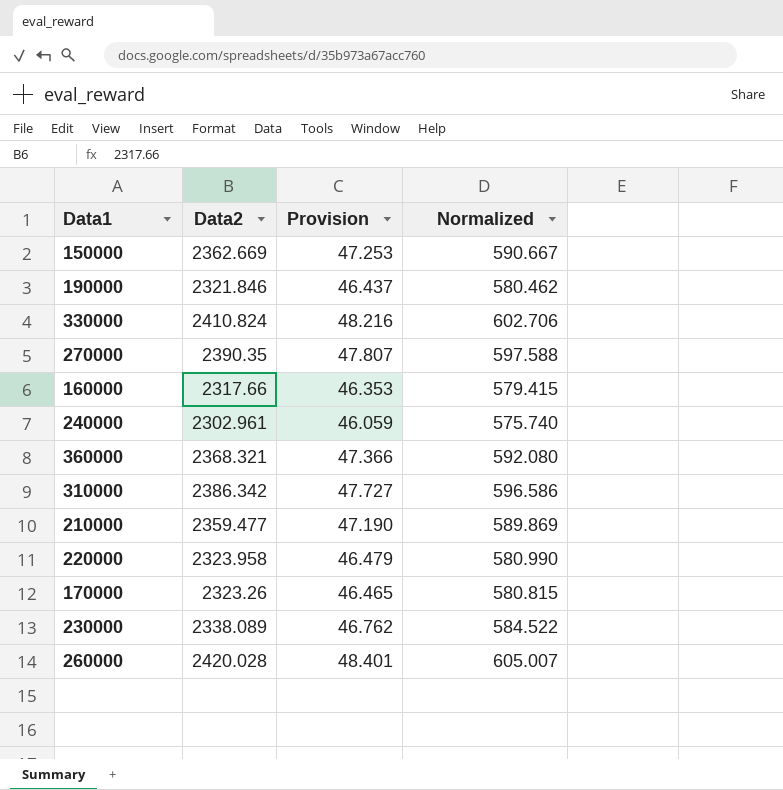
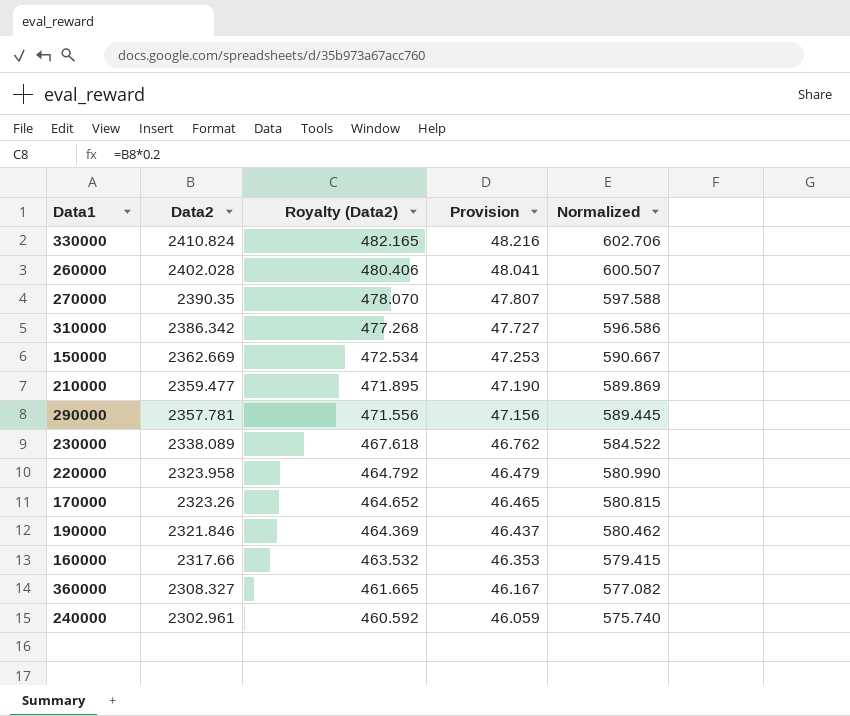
row order: none -> Data2 descending
column Royalty (Data2) | formula: none -> [Data2] * 0.2
260000 | Data2: 2420.028 -> 2402.028
260000 | Provision: 48.401 -> 48.041
260000 | Normalized: 605.007 -> 600.507
row 290000: none -> 2357.781 | 471.556 | 47.156 | 589.445
360000 | Data2: 2368.321 -> 2308.327
360000 | Provision: 47.366 -> 46.167
360000 | Normalized: 592.080 -> 577.082

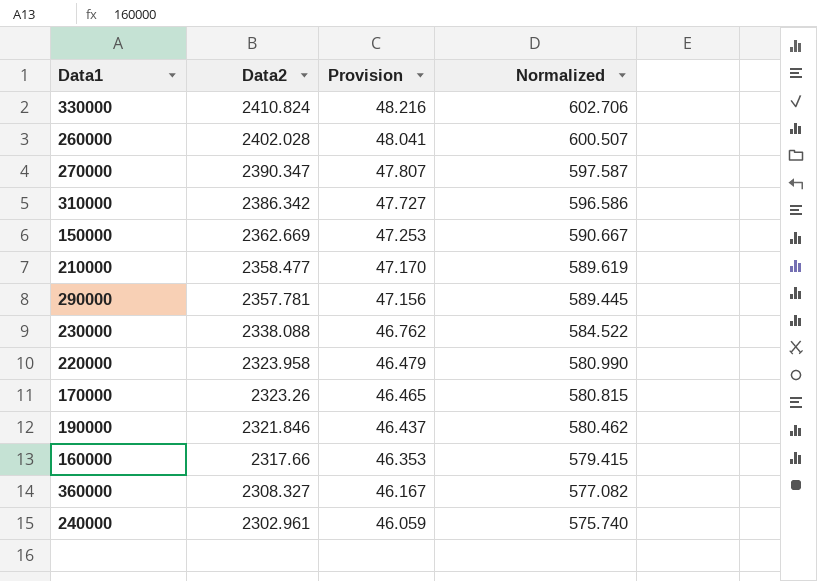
column Royalty (Data2) | formula: [Data2] * 0.2 -> none
270000 | Data2: 2390.35 -> 2390.347
270000 | Normalized: 597.588 -> 597.587
210000 | Data2: 2359.477 -> 2358.477
210000 | Provision: 47.190 -> 47.170
210000 | Normalized: 589.869 -> 589.619
230000 | Data2: 2338.089 -> 2338.088

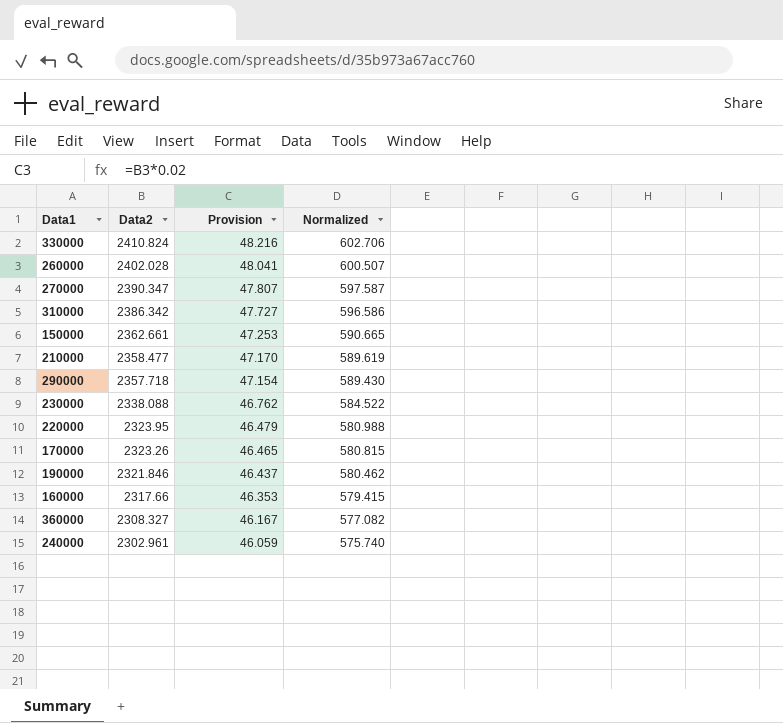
150000 | Data2: 2362.669 -> 2362.661
150000 | Normalized: 590.667 -> 590.665
290000 | Data2: 2357.781 -> 2357.718
290000 | Provision: 47.156 -> 47.154
290000 | Normalized: 589.445 -> 589.430
220000 | Data2: 2323.958 -> 2323.95
220000 | Normalized: 580.990 -> 580.988

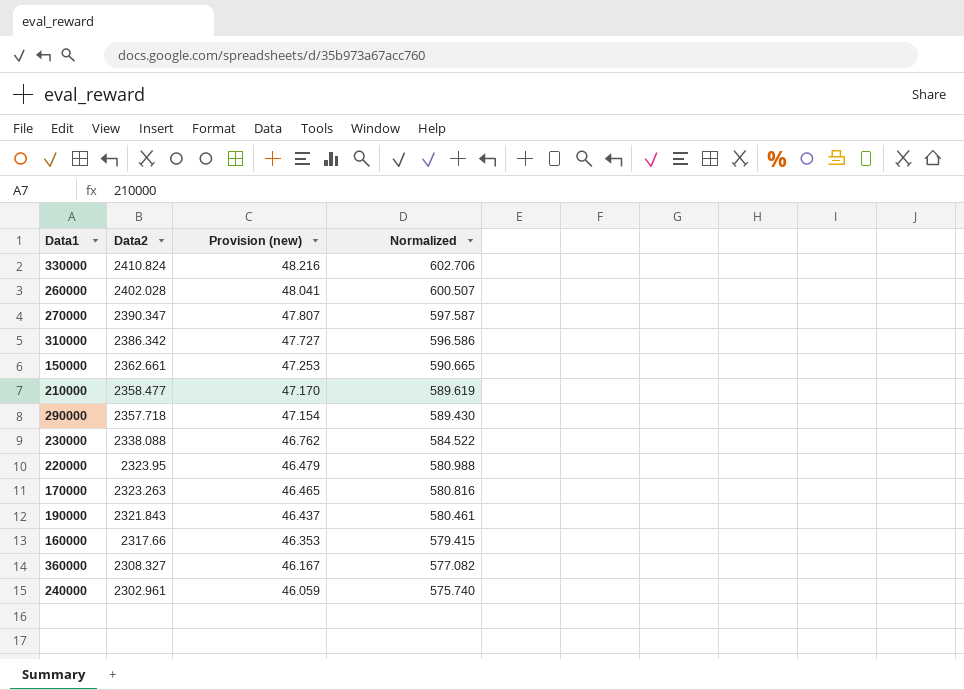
column name: Provision -> Provision (new)
170000 | Data2: 2323.26 -> 2323.263
170000 | Normalized: 580.815 -> 580.816
190000 | Data2: 2321.846 -> 2321.843
190000 | Normalized: 580.462 -> 580.461

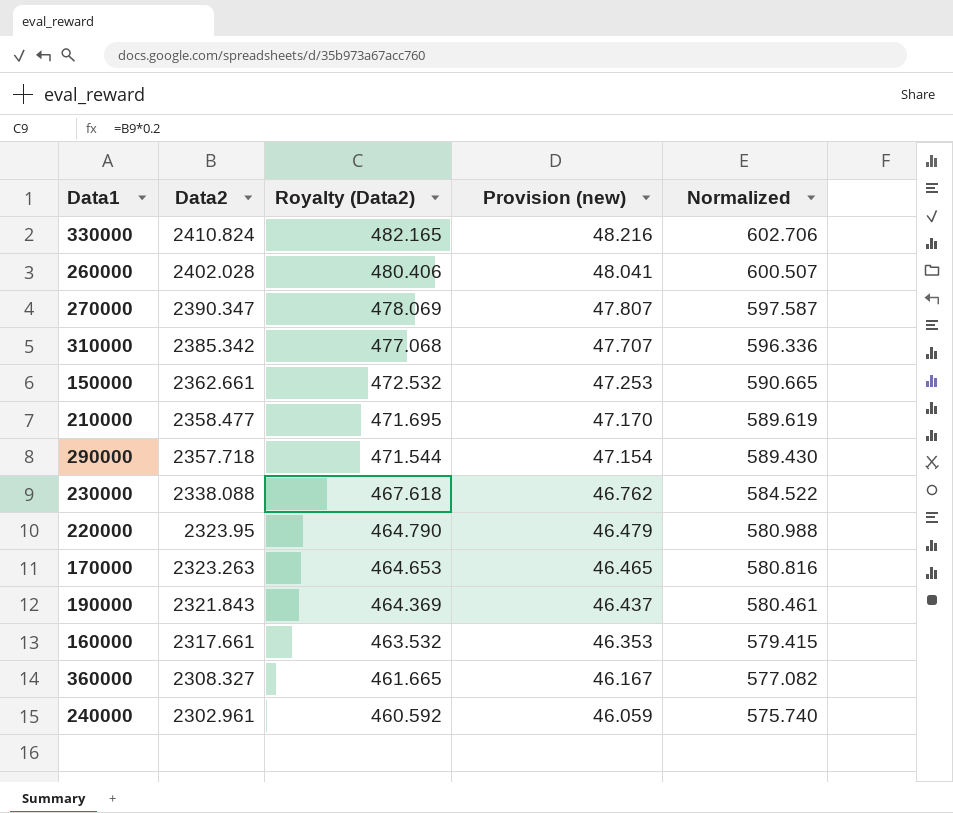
column Royalty (Data2) | formula: none -> [Data2] * 0.2
310000 | Data2: 2386.342 -> 2385.342
310000 | Provision (new): 47.727 -> 47.707
310000 | Normalized: 596.586 -> 596.336
160000 | Data2: 2317.66 -> 2317.661

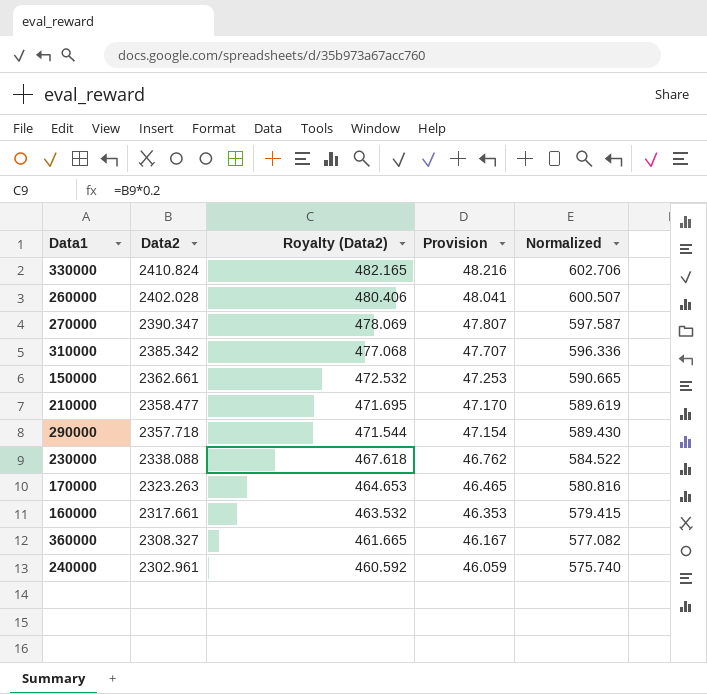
column name: Provision (new) -> Provision
row 220000: 2323.95 | 464.790 | 46.479 | 580.988 -> none
row 190000: 2321.843 | 464.369 | 46.437 | 580.461 -> none

